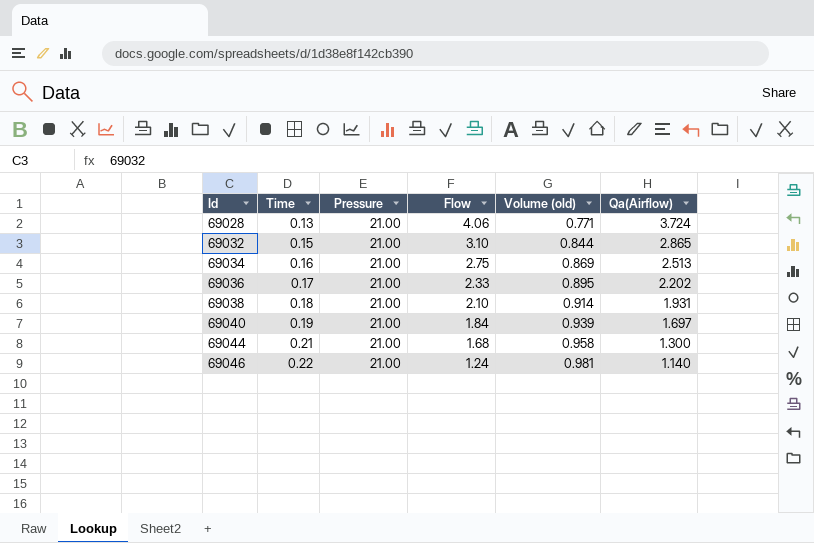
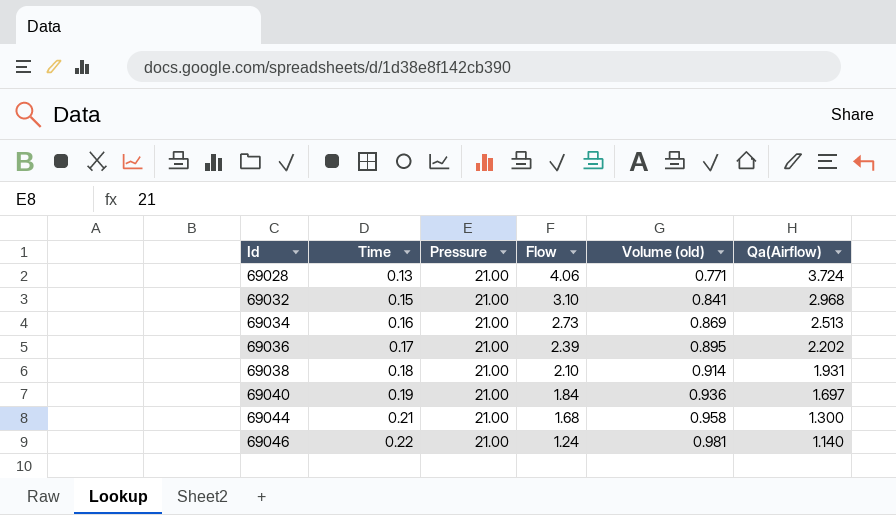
69032 | Volume (old): 0.844 -> 0.841
69032 | Qa(Airflow): 2.865 -> 2.968
69034 | Flow: 2.75 -> 2.73
69036 | Flow: 2.33 -> 2.39
69040 | Volume (old): 0.939 -> 0.936

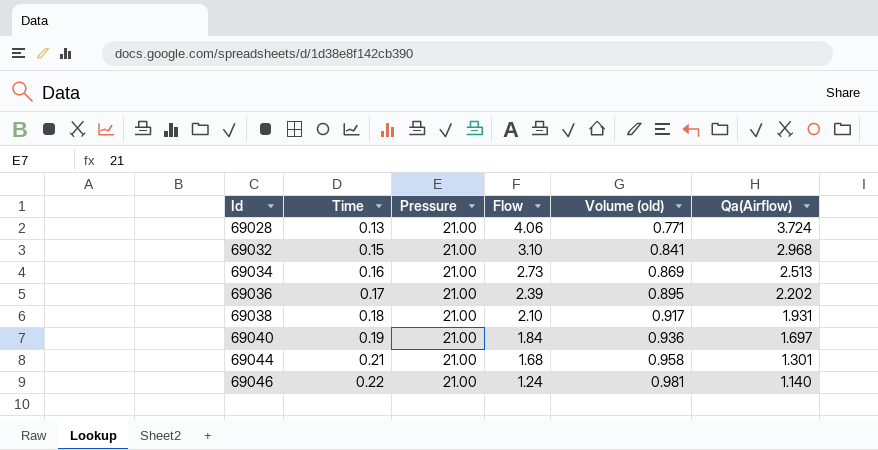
69038 | Volume (old): 0.914 -> 0.917
69044 | Qa(Airflow): 1.300 -> 1.301

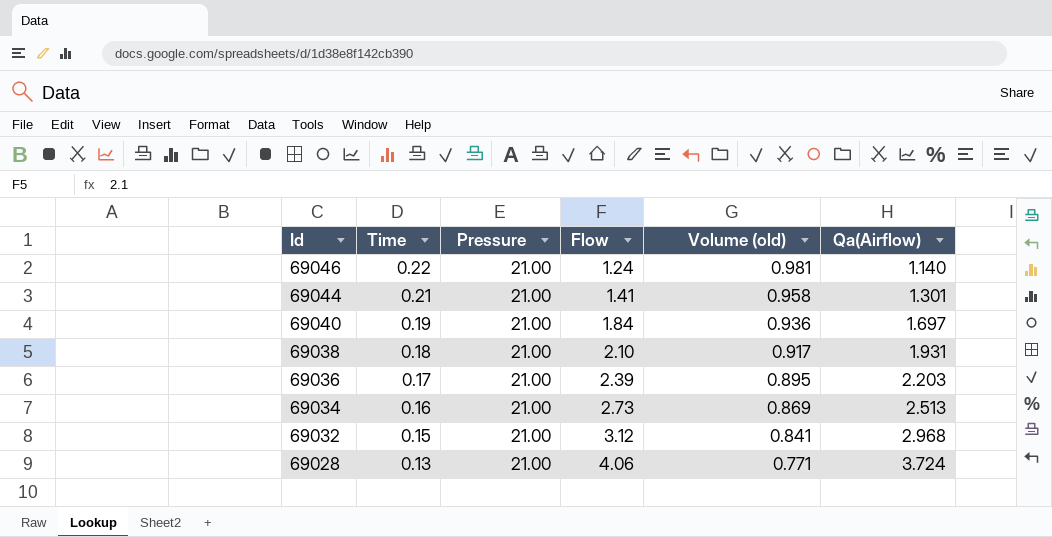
row order: Id ascending -> Id descending
69044 | Flow: 1.68 -> 1.41
69036 | Qa(Airflow): 2.202 -> 2.203
69032 | Flow: 3.10 -> 3.12

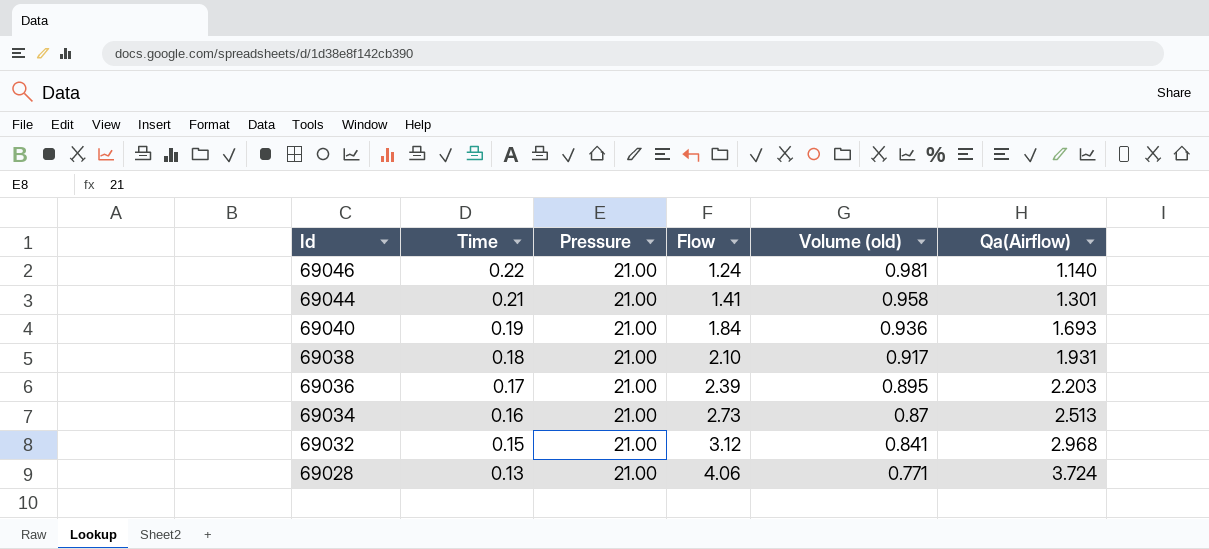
69040 | Qa(Airflow): 1.697 -> 1.693
69034 | Volume (old): 0.869 -> 0.87

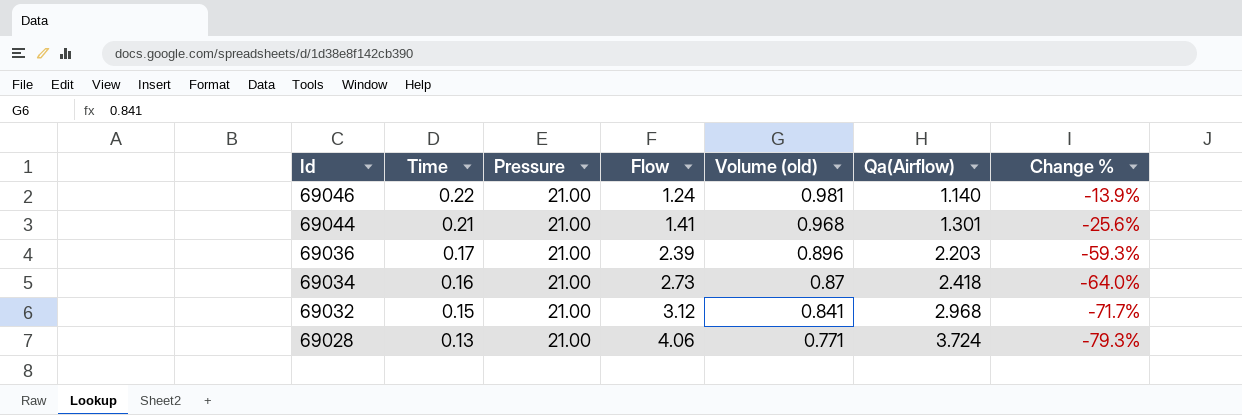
column Change % | formula: none -> ([Volume (old)] - [Qa(Airflow)]) / [Qa(Airflow)]
row 69040: 0.19 | 21.00 | 1.84 | 0.936 | 1.693 -> none
row 69038: 0.18 | 21.00 | 2.10 | 0.917 | 1.931 -> none
69044 | Volume (old): 0.958 -> 0.968
69036 | Volume (old): 0.895 -> 0.896
69034 | Qa(Airflow): 2.513 -> 2.418

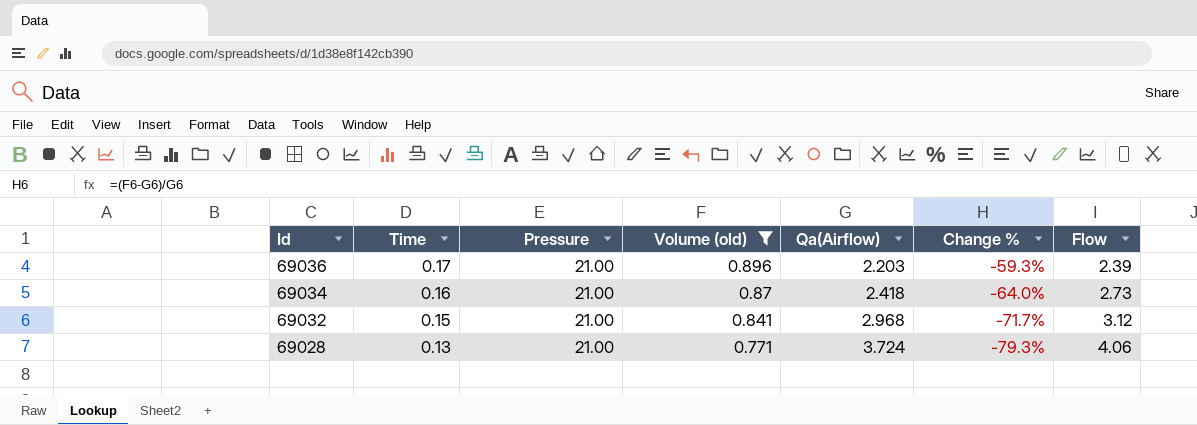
filter: none -> Volume (old) <= 0.896
column Flow | position: 4 -> 7

